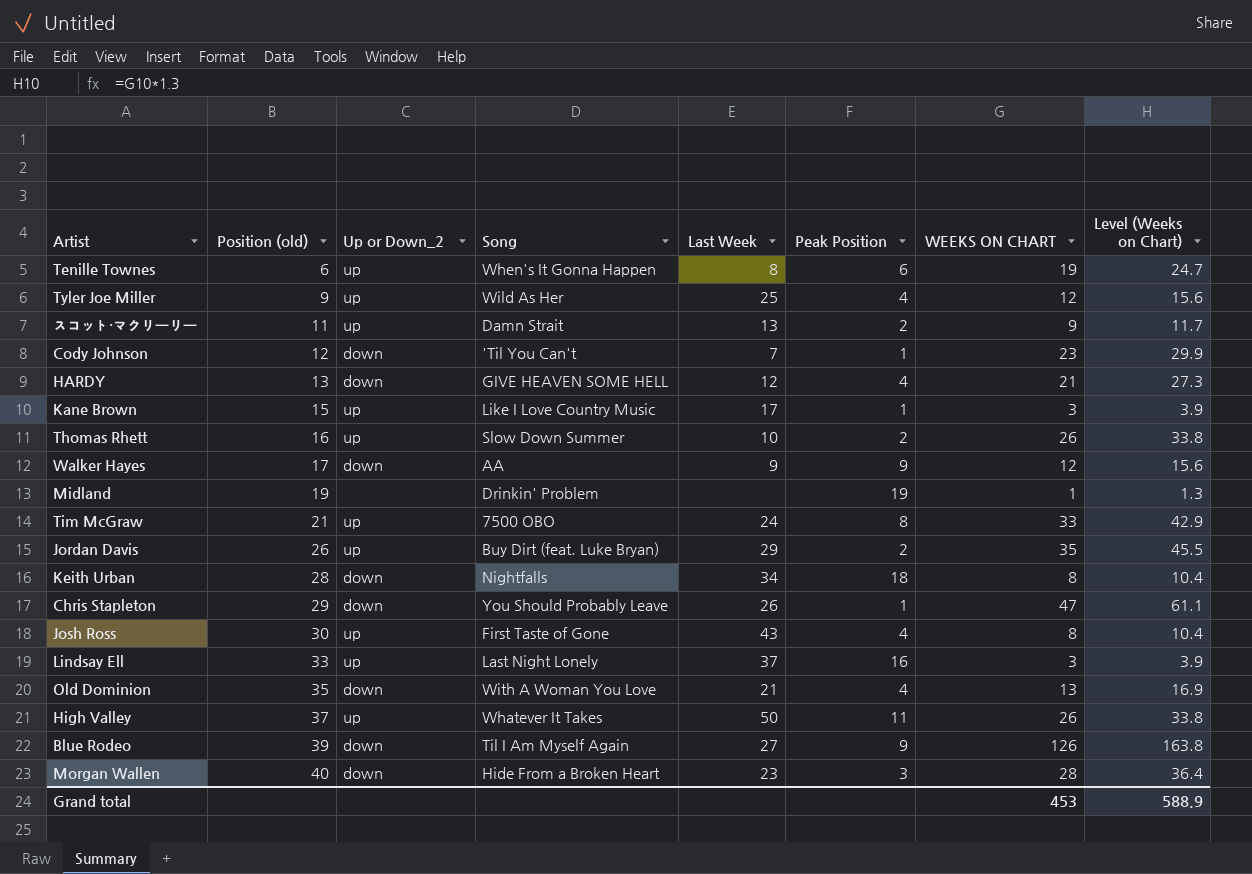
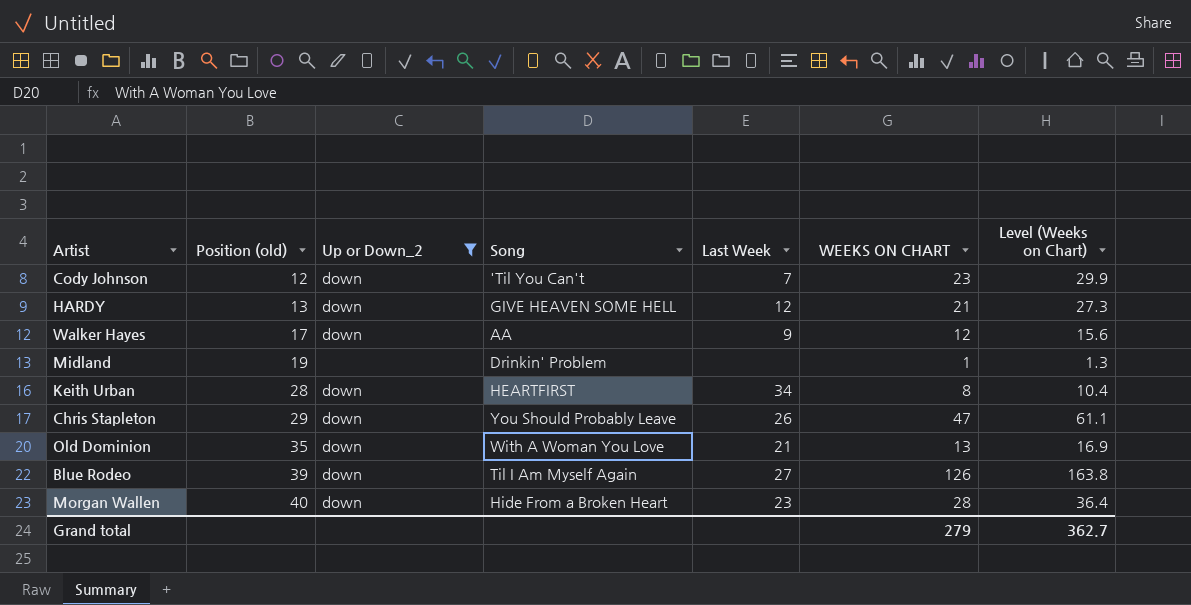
filter: none -> Up or Down_2 != up
column Peak Position | position: 6 -> none
Keith Urban | Song: Nightfalls -> HEARTFIRST
Grand total | WEEKS ON CHART: 453 -> 279
Grand total | Level (Weeks on Chart): 588.9 -> 362.7

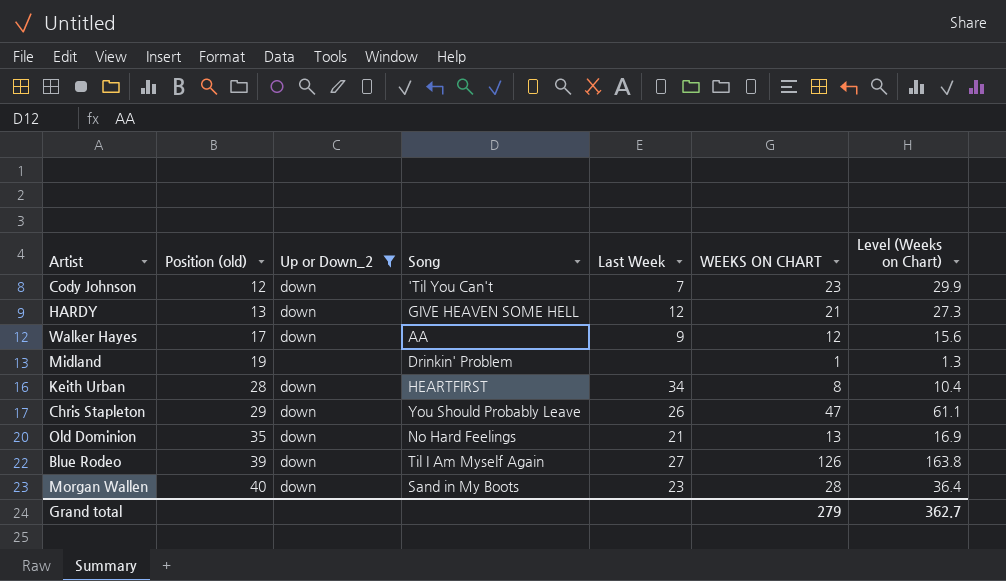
Old Dominion | Song: With A Woman You Love -> No Hard Feelings
Morgan Wallen | Song: Hide From a Broken Heart -> Sand in My Boots

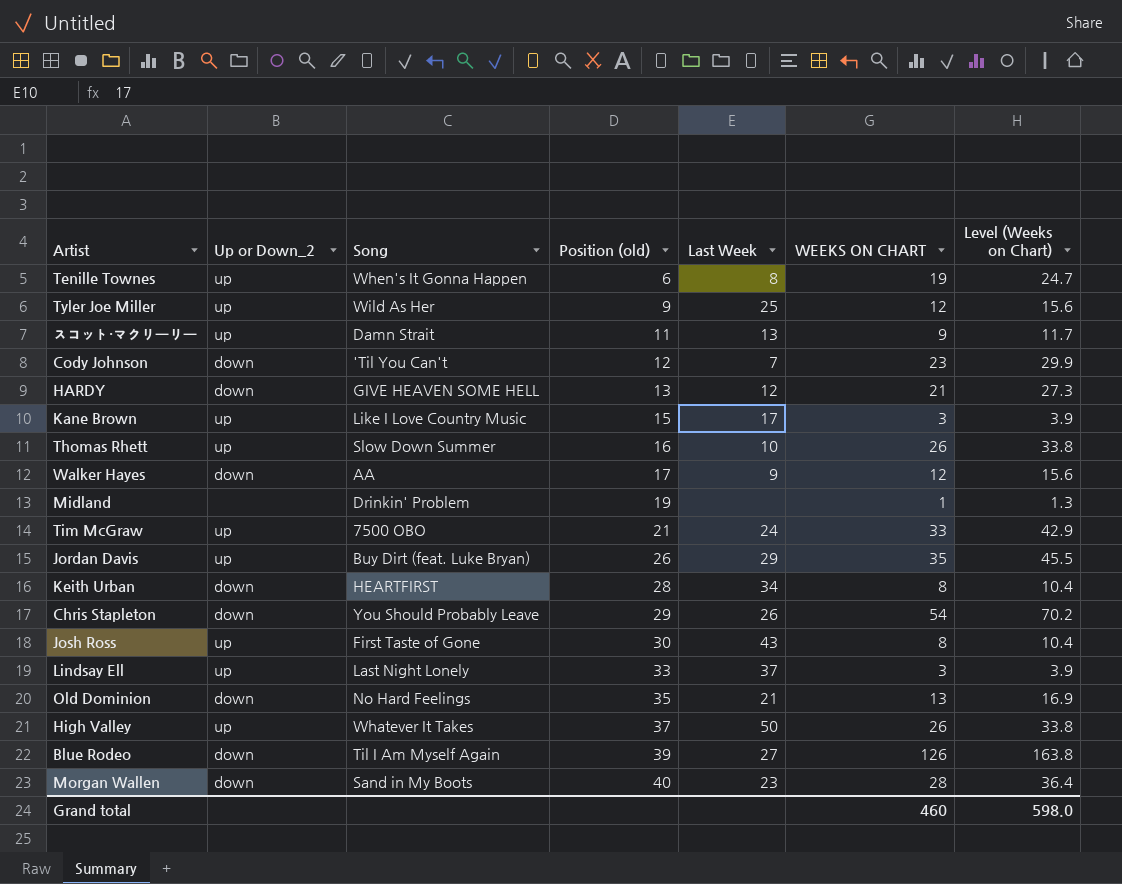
filter: Up or Down_2 != up -> none
column Position (old) | position: 2 -> 4
Chris Stapleton | WEEKS ON CHART: 47 -> 54
Chris Stapleton | Level (Weeks on Chart): 61.1 -> 70.2
Grand total | WEEKS ON CHART: 279 -> 460
Grand total | Level (Weeks on Chart): 362.7 -> 598.0

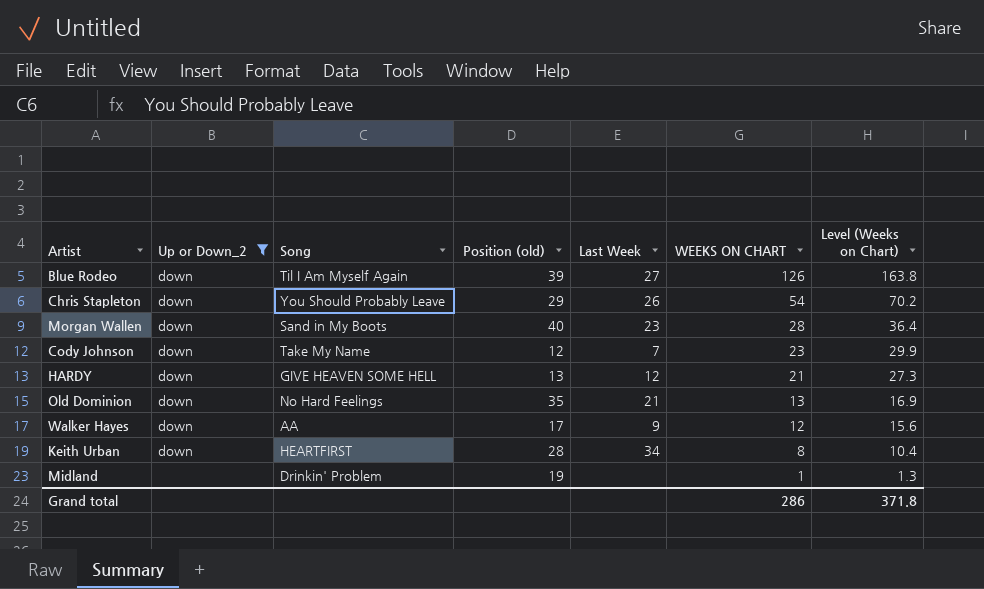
filter: none -> Up or Down_2 != up
row order: Position (old) ascending -> WEEKS ON CHART descending
Cody Johnson | Song: 'Til You Can't -> Take My Name
Grand total | WEEKS ON CHART: 460 -> 286
Grand total | Level (Weeks on Chart): 598.0 -> 371.8

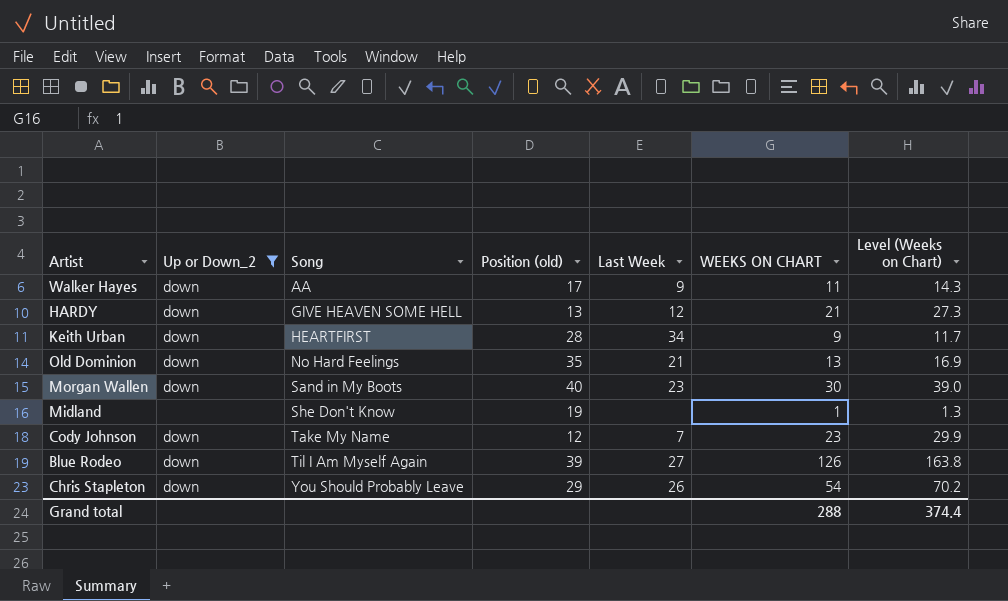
row order: WEEKS ON CHART descending -> Song ascending
Walker Hayes | WEEKS ON CHART: 12 -> 11
Walker Hayes | Level (Weeks on Chart): 15.6 -> 14.3
Keith Urban | WEEKS ON CHART: 8 -> 9
Keith Urban | Level (Weeks on Chart): 10.4 -> 11.7
Morgan Wallen | WEEKS ON CHART: 28 -> 30
Morgan Wallen | Level (Weeks on Chart): 36.4 -> 39.0
Midland | Song: Drinkin' Problem -> She Don't Know
Grand total | WEEKS ON CHART: 286 -> 288
Grand total | Level (Weeks on Chart): 371.8 -> 374.4

